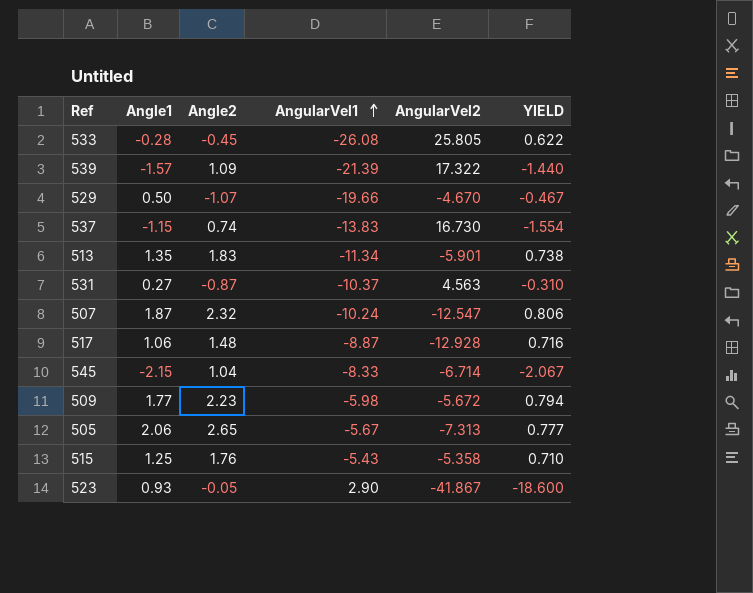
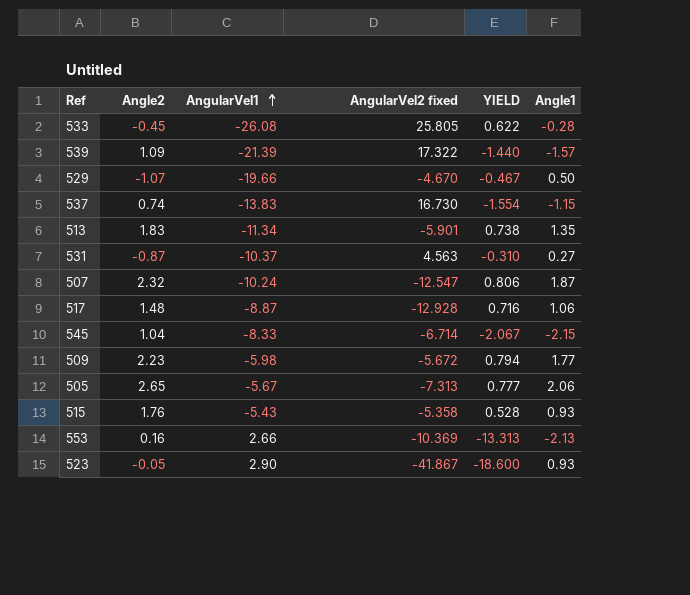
column name: AngularVel2 -> AngularVel2 fixed
column Angle1 | position: 2 -> 6
515 | YIELD: 0.710 -> 0.528
515 | Angle1: 1.25 -> 0.93
row 553: none -> 0.16 | 2.66 | -10.369 | -13.313 | -2.13

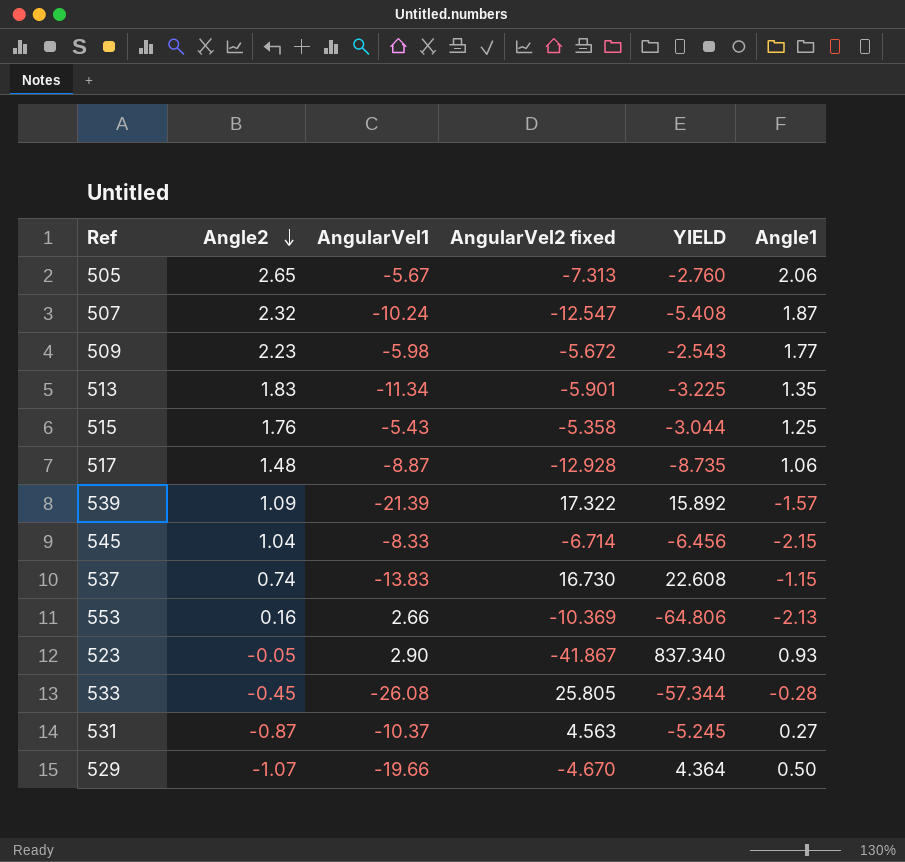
row order: AngularVel1 ascending -> Angle2 descending
column YIELD | formula: [Angle1] / [Angle2] -> [AngularVel2 fixed] / [Angle2]
515 | Angle1: 0.93 -> 1.25

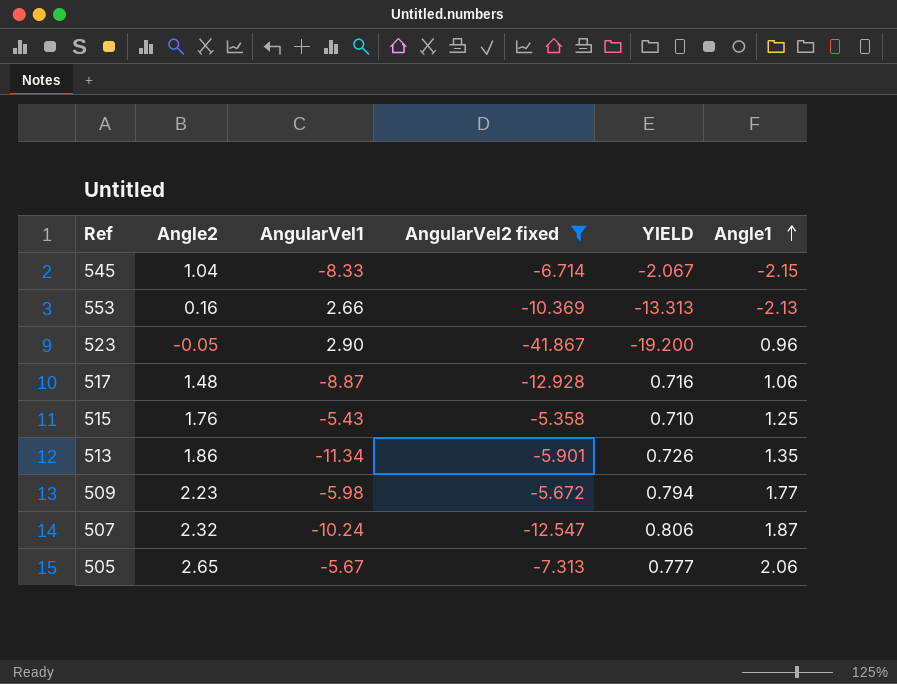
filter: none -> AngularVel2 fixed <= -5.358
row order: Angle2 descending -> Angle1 ascending
column YIELD | formula: [AngularVel2 fixed] / [Angle2] -> [Angle1] / [Angle2]
523 | Angle1: 0.93 -> 0.96
513 | Angle2: 1.83 -> 1.86

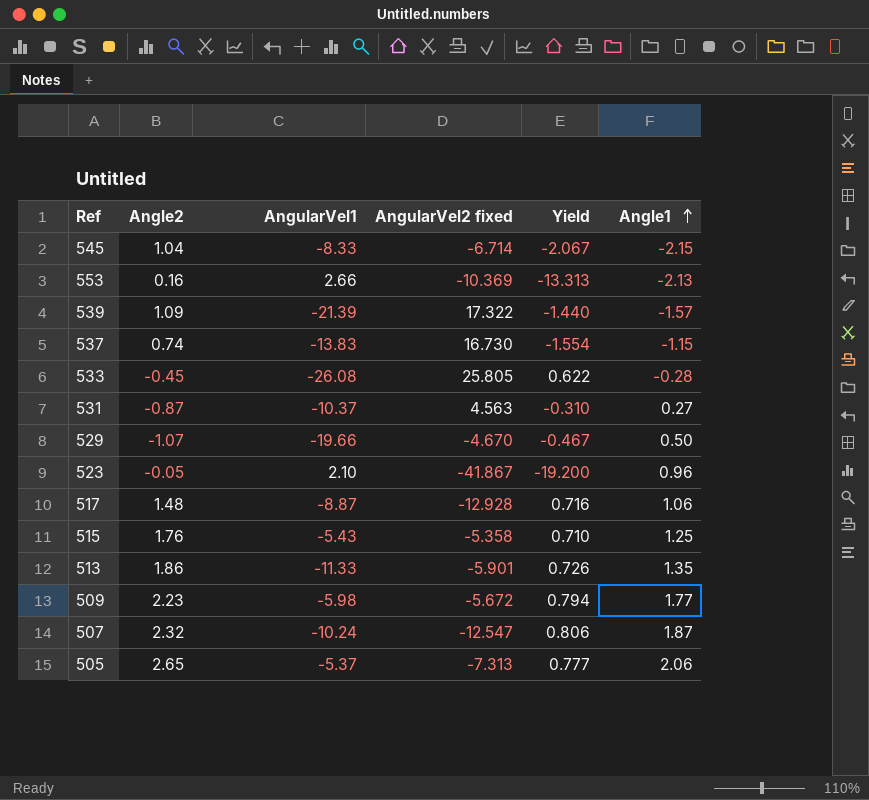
filter: AngularVel2 fixed <= -5.358 -> none
column name: YIELD -> Yield
523 | AngularVel1: 2.90 -> 2.10
513 | AngularVel1: -11.34 -> -11.33
505 | AngularVel1: -5.67 -> -5.37

